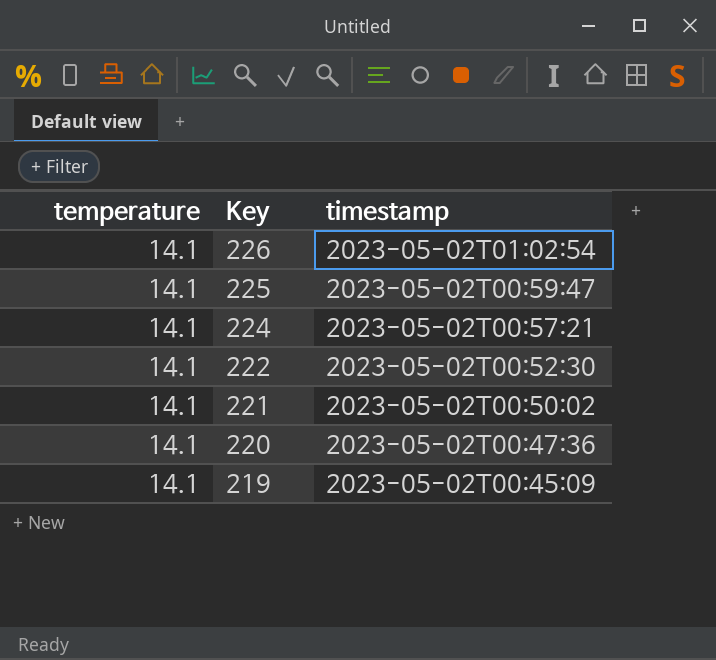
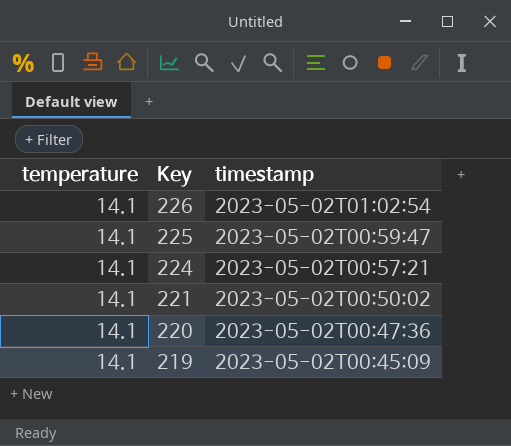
row 222: 14.1 | 2023-05-02T00:52:30 -> none

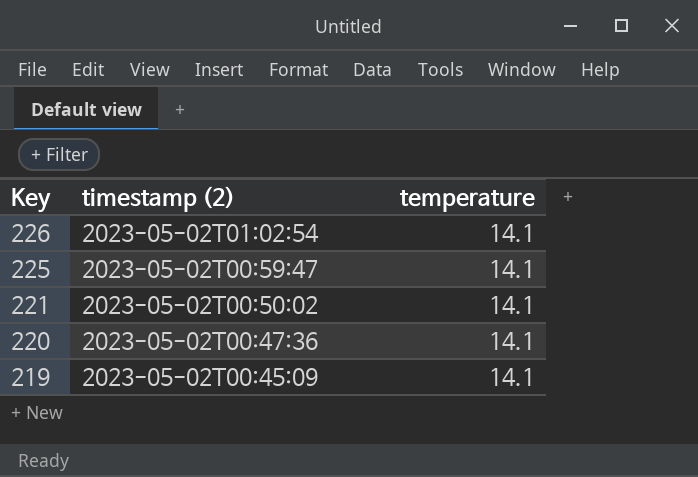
column name: timestamp -> timestamp (2)
column temperature | position: 1 -> 3
row 224: 14.1 | 2023-05-02T00:57:21 -> none

